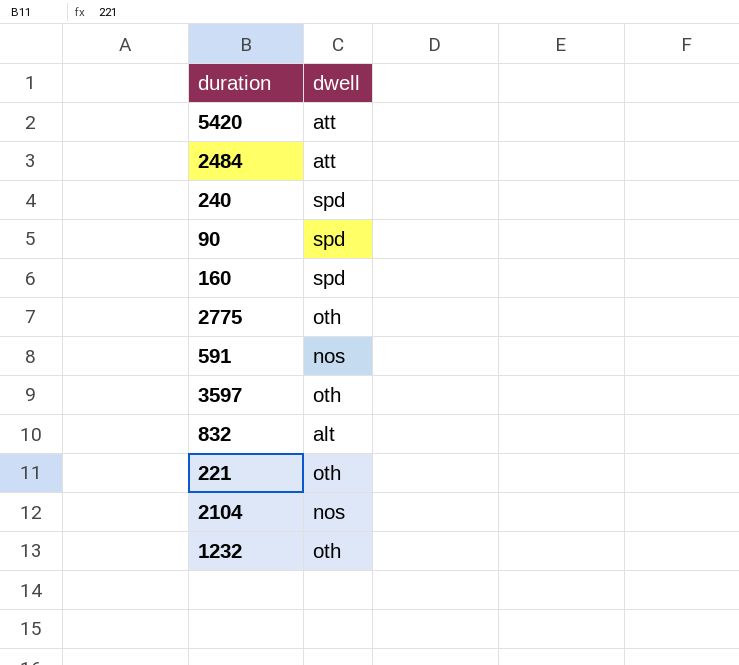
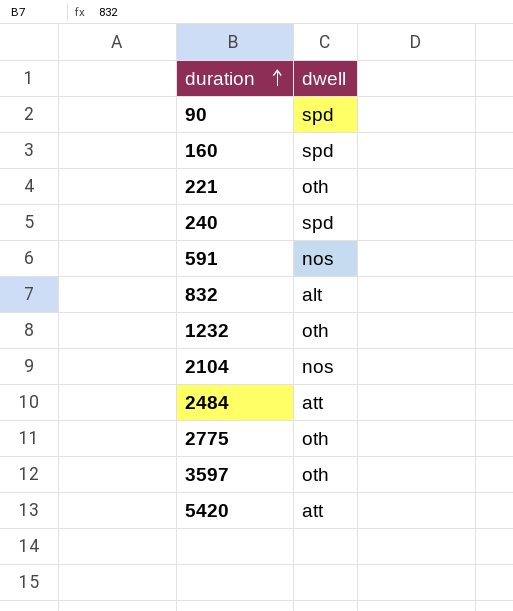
row order: none -> duration ascending

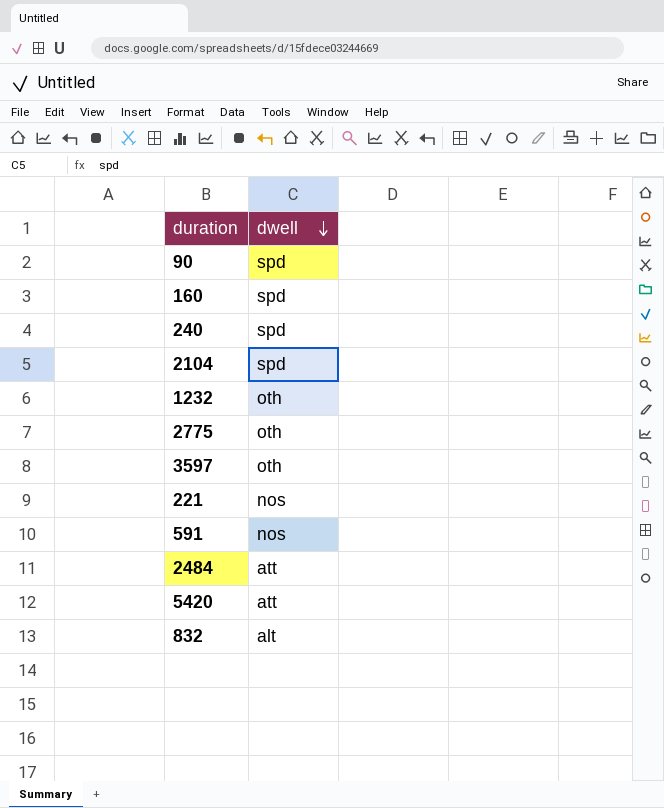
row order: duration ascending -> dwell descending
2104 | dwell: nos -> spd
221 | dwell: oth -> nos

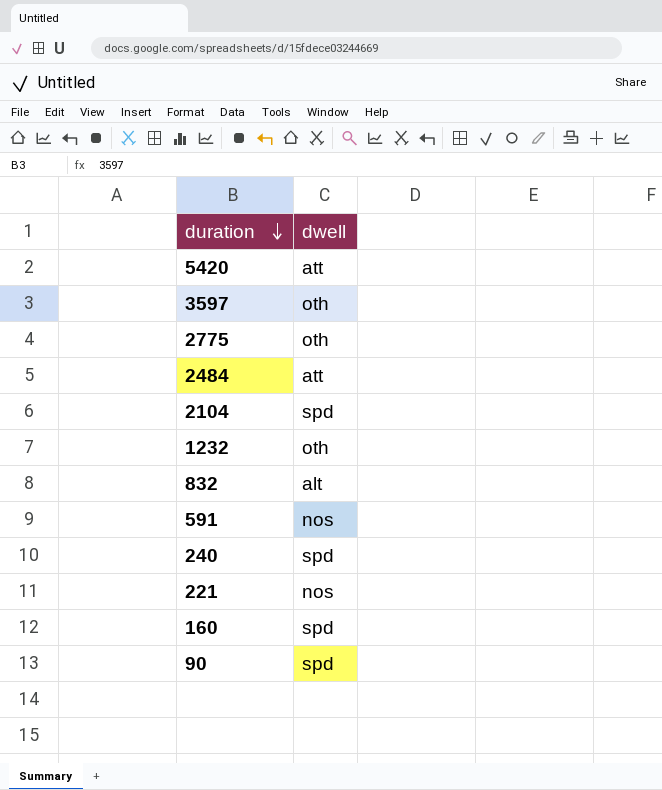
row order: dwell descending -> duration descending

